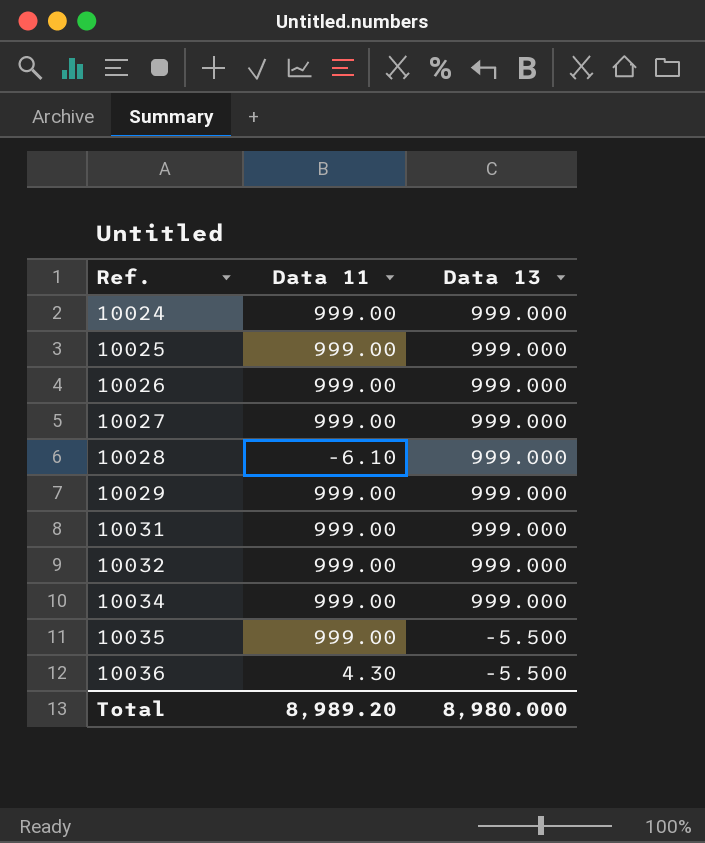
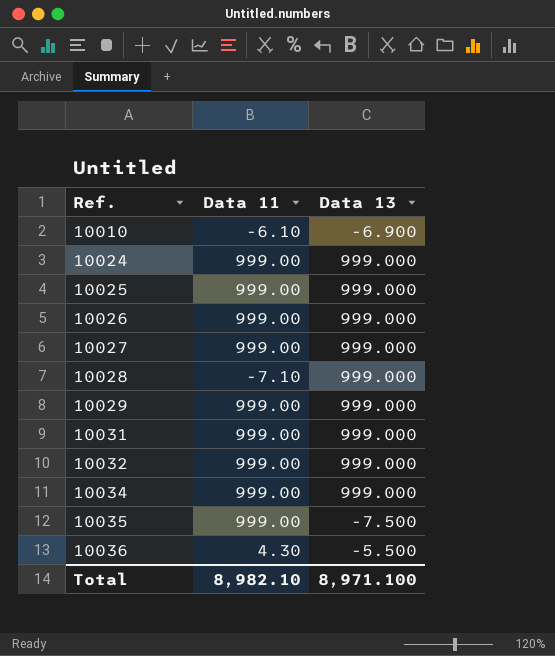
row 10010: none -> -6.10 | -6.900
10028 | Data 11: -6.10 -> -7.10
10035 | Data 13: -5.500 -> -7.500
Total | Data 11: 8,989.20 -> 8,982.10
Total | Data 13: 8,980.000 -> 8,971.100

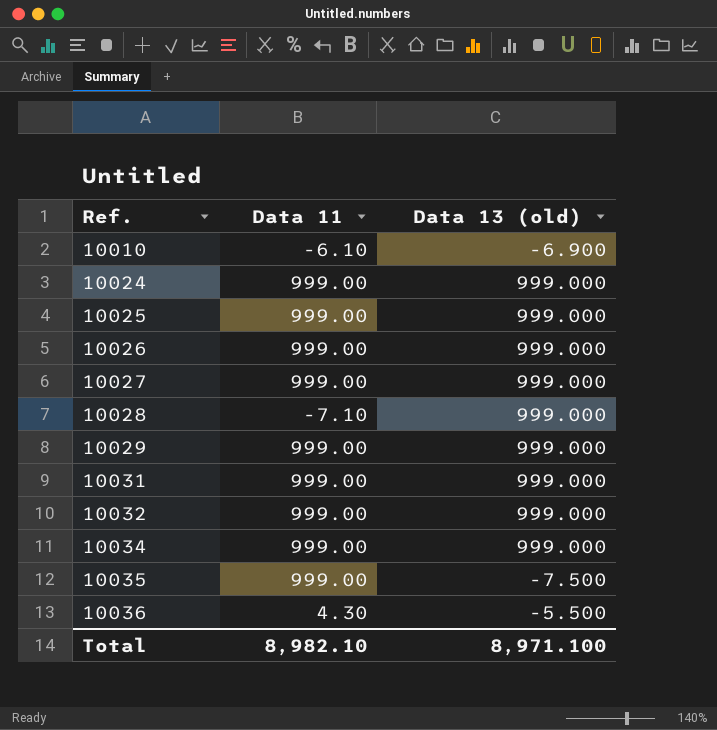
column name: Data 13 -> Data 13 (old)

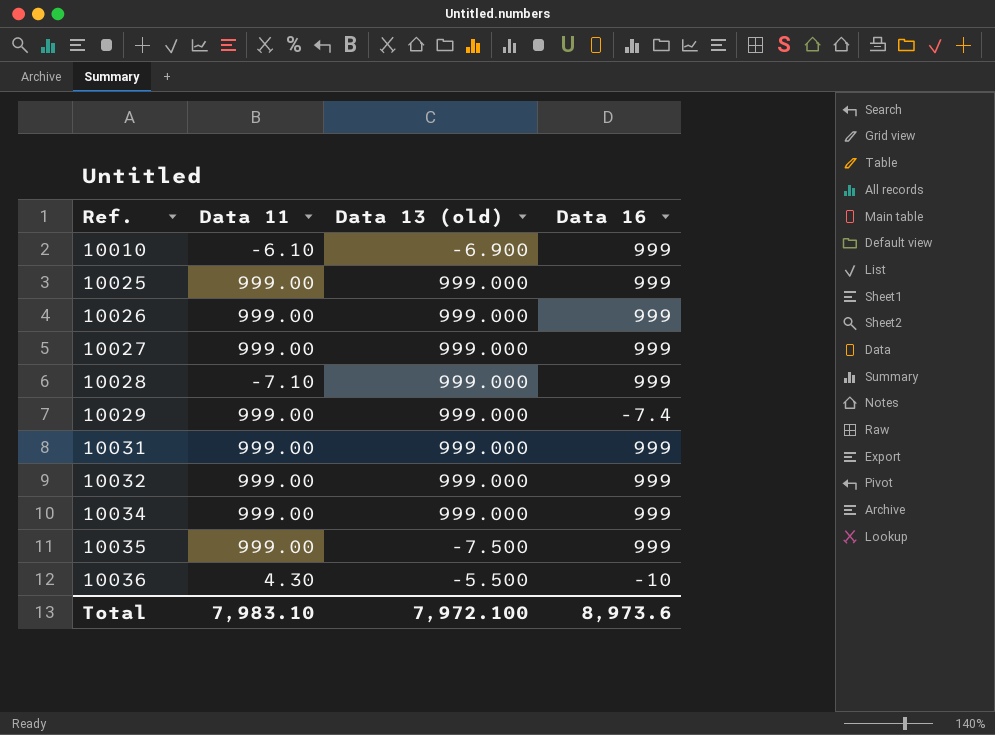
column Data 16 | position: none -> 4
row 10024: 999.00 | 999.000 -> none
Total | Data 11: 8,982.10 -> 7,983.10
Total | Data 13 (old): 8,971.100 -> 7,972.100

